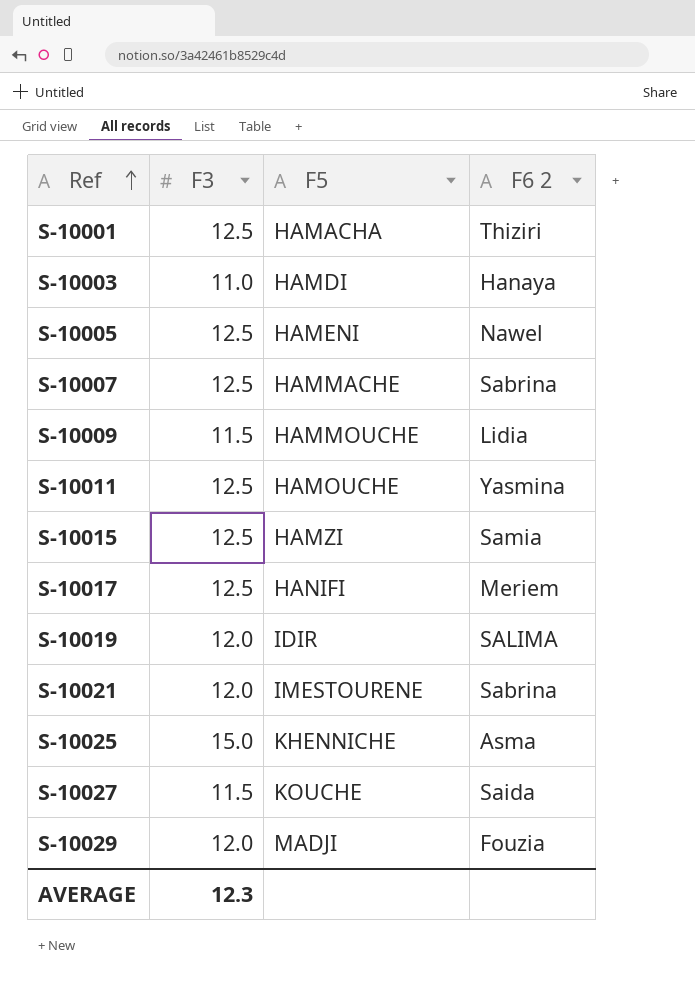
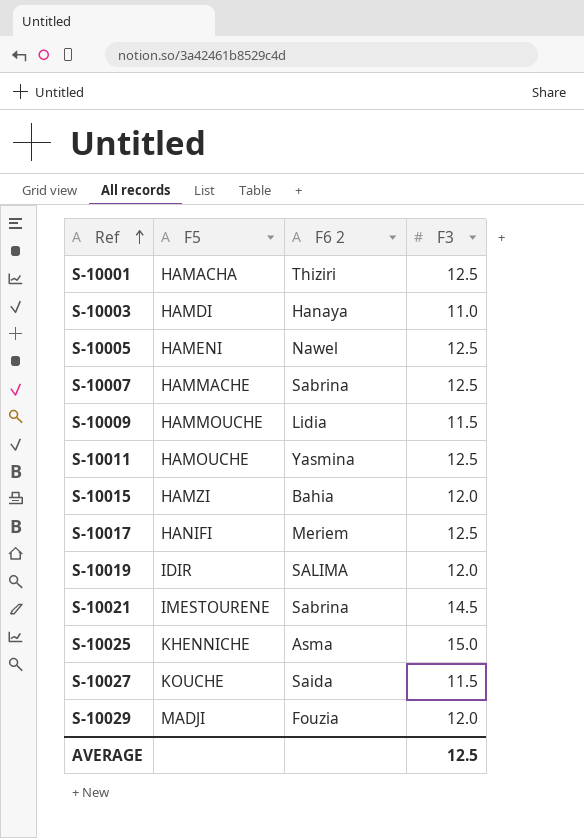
column F3 | position: 2 -> 4
S-10015 | F6 2: Samia -> Bahia
S-10015 | F3: 12.5 -> 12.0
S-10021 | F3: 12.0 -> 14.5
AVERAGE | F3: 12.3 -> 12.5

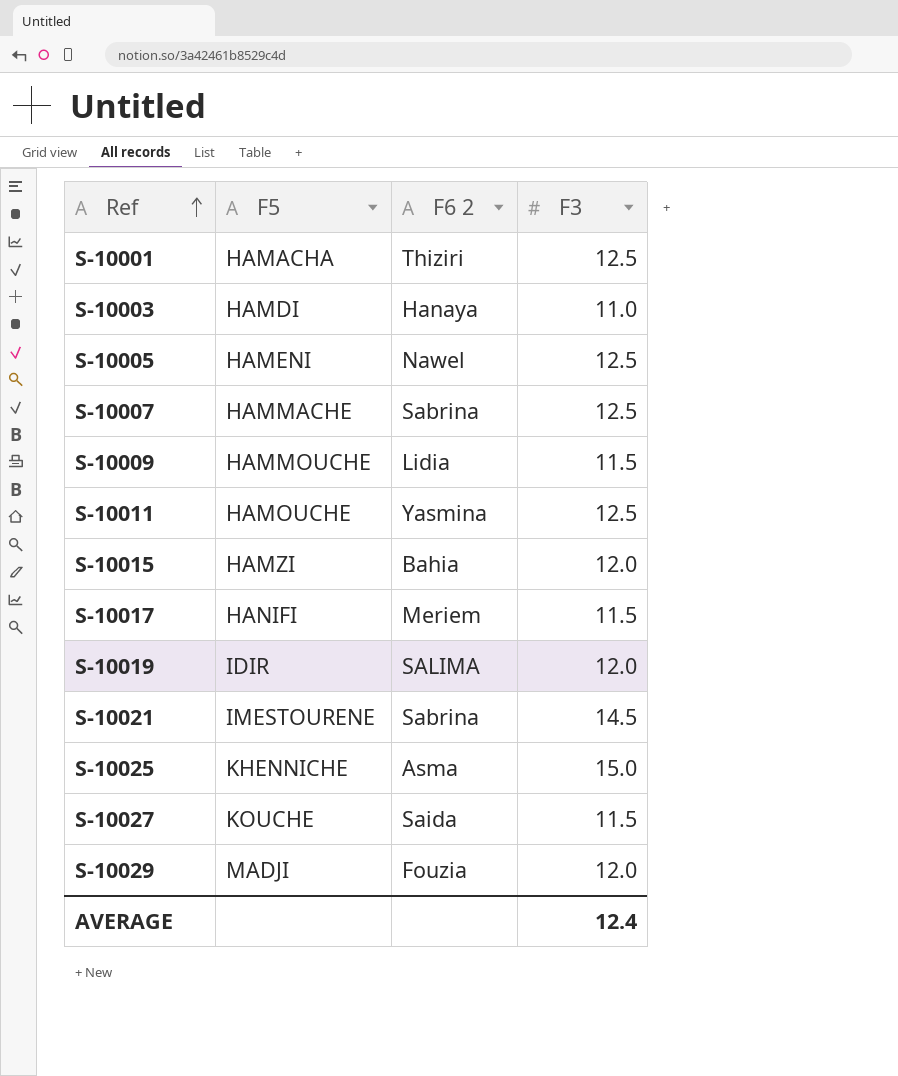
S-10017 | F3: 12.5 -> 11.5
AVERAGE | F3: 12.5 -> 12.4

